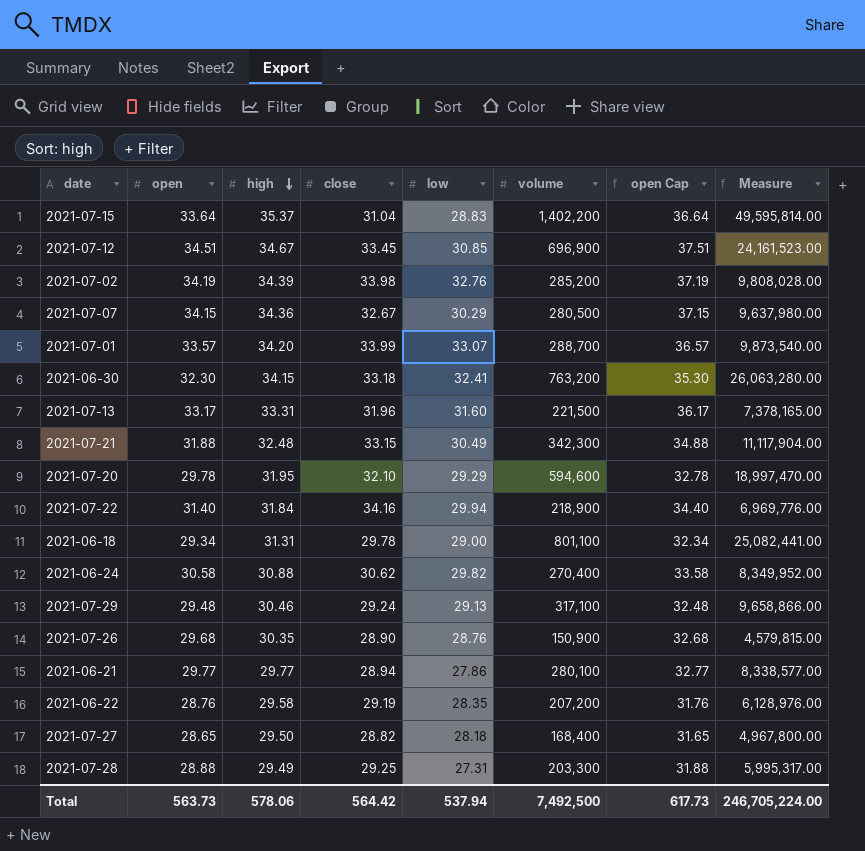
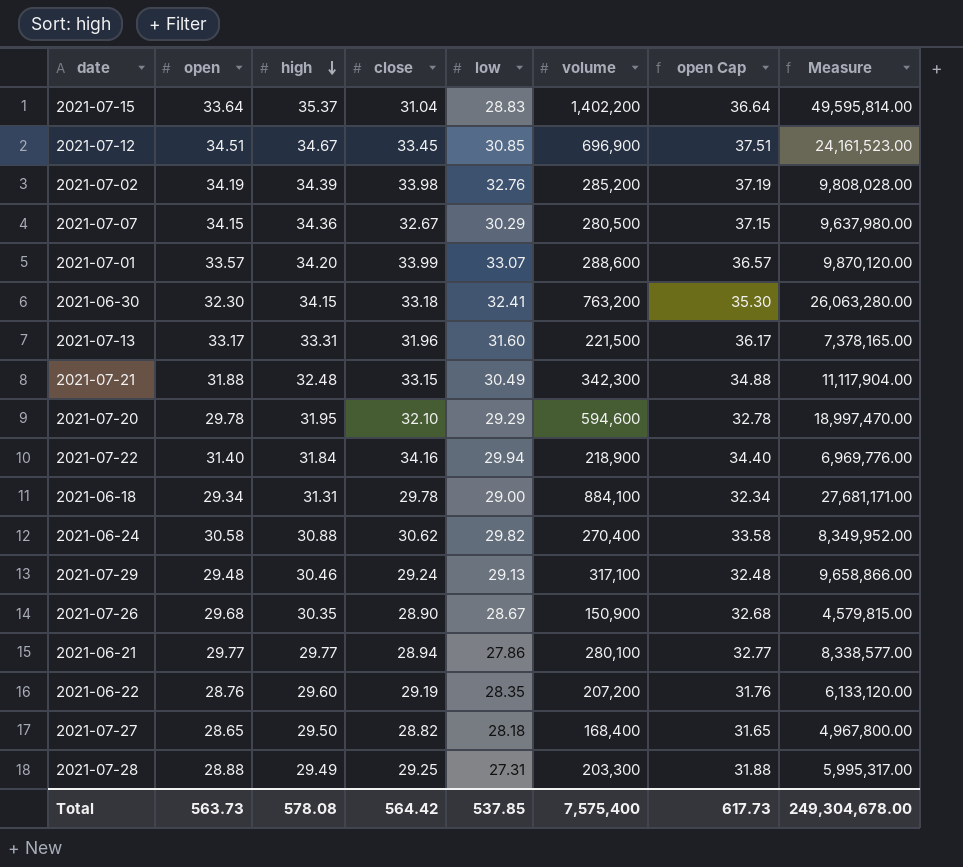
2021-07-01 | volume: 288,700 -> 288,600
2021-07-01 | Measure: 9,873,540.00 -> 9,870,120.00
2021-06-18 | volume: 801,100 -> 884,100
2021-06-18 | Measure: 25,082,441.00 -> 27,681,171.00
2021-07-26 | low: 28.76 -> 28.67
2021-06-22 | high: 29.58 -> 29.60
2021-06-22 | Measure: 6,128,976.00 -> 6,133,120.00
Total | high: 578.06 -> 578.08
Total | low: 537.94 -> 537.85
Total | volume: 7,492,500 -> 7,575,400
Total | Measure: 246,705,224.00 -> 249,304,678.00

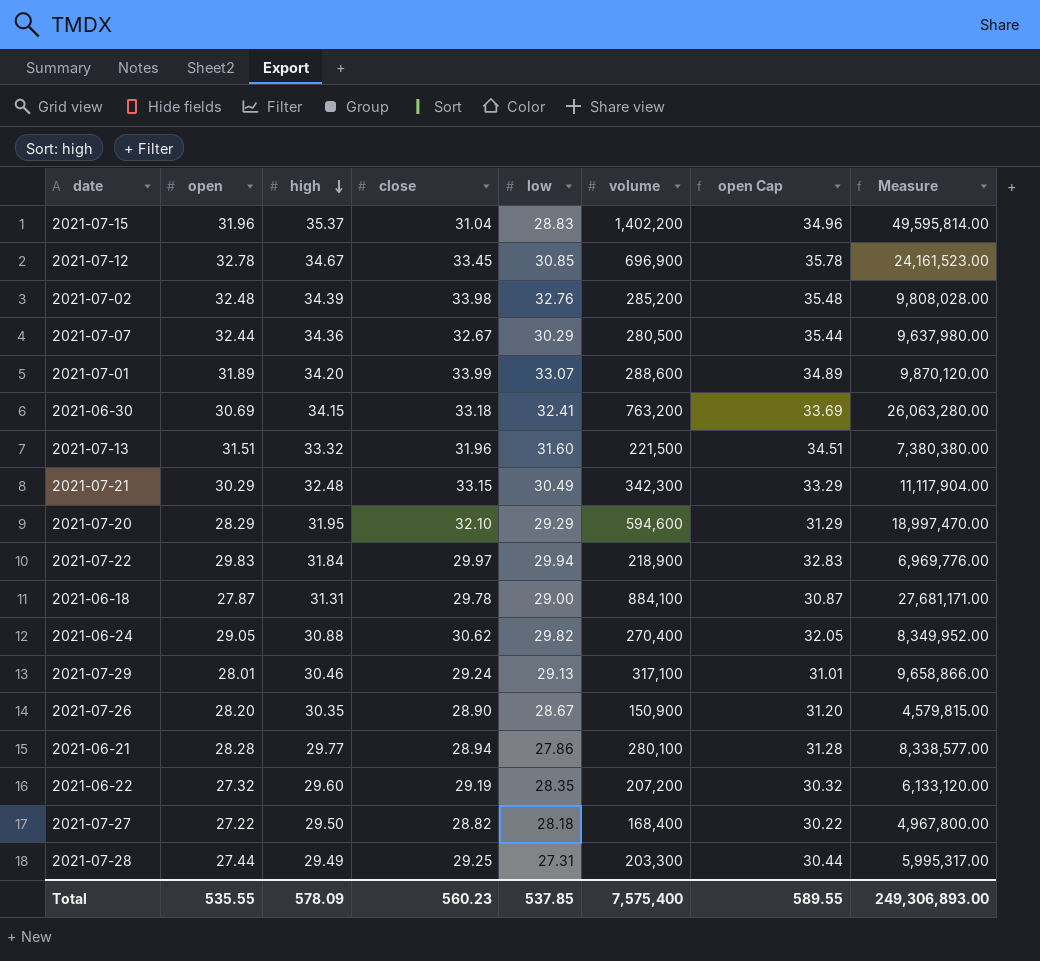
2021-07-15 | open: 33.64 -> 31.96
2021-07-15 | open Cap: 36.64 -> 34.96
2021-07-12 | open: 34.51 -> 32.78
2021-07-12 | open Cap: 37.51 -> 35.78
2021-07-02 | open: 34.19 -> 32.48
2021-07-02 | open Cap: 37.19 -> 35.48
2021-07-07 | open: 34.15 -> 32.44
2021-07-07 | open Cap: 37.15 -> 35.44
2021-07-01 | open: 33.57 -> 31.89
2021-07-01 | open Cap: 36.57 -> 34.89
2021-06-30 | open: 32.30 -> 30.69
2021-06-30 | open Cap: 35.30 -> 33.69
2021-07-13 | open: 33.17 -> 31.51
2021-07-13 | high: 33.31 -> 33.32
2021-07-13 | open Cap: 36.17 -> 34.51
2021-07-13 | Measure: 7,378,165.00 -> 7,380,380.00
2021-07-21 | open: 31.88 -> 30.29
2021-07-21 | open Cap: 34.88 -> 33.29
2021-07-20 | open: 29.78 -> 28.29
2021-07-20 | open Cap: 32.78 -> 31.29
2021-07-22 | open: 31.40 -> 29.83
2021-07-22 | close: 34.16 -> 29.97
2021-07-22 | open Cap: 34.40 -> 32.83
2021-06-18 | open: 29.34 -> 27.87
2021-06-18 | open Cap: 32.34 -> 30.87
2021-06-24 | open: 30.58 -> 29.05
2021-06-24 | open Cap: 33.58 -> 32.05
2021-07-29 | open: 29.48 -> 28.01
2021-07-29 | open Cap: 32.48 -> 31.01
2021-07-26 | open: 29.68 -> 28.20
2021-07-26 | open Cap: 32.68 -> 31.20
2021-06-21 | open: 29.77 -> 28.28
2021-06-21 | open Cap: 32.77 -> 31.28
2021-06-22 | open: 28.76 -> 27.32
2021-06-22 | open Cap: 31.76 -> 30.32
2021-07-27 | open: 28.65 -> 27.22
2021-07-27 | open Cap: 31.65 -> 30.22
2021-07-28 | open: 28.88 -> 27.44
2021-07-28 | open Cap: 31.88 -> 30.44
Total | open: 563.73 -> 535.55
Total | high: 578.08 -> 578.09
Total | close: 564.42 -> 560.23
Total | open Cap: 617.73 -> 589.55
Total | Measure: 249,304,678.00 -> 249,306,893.00

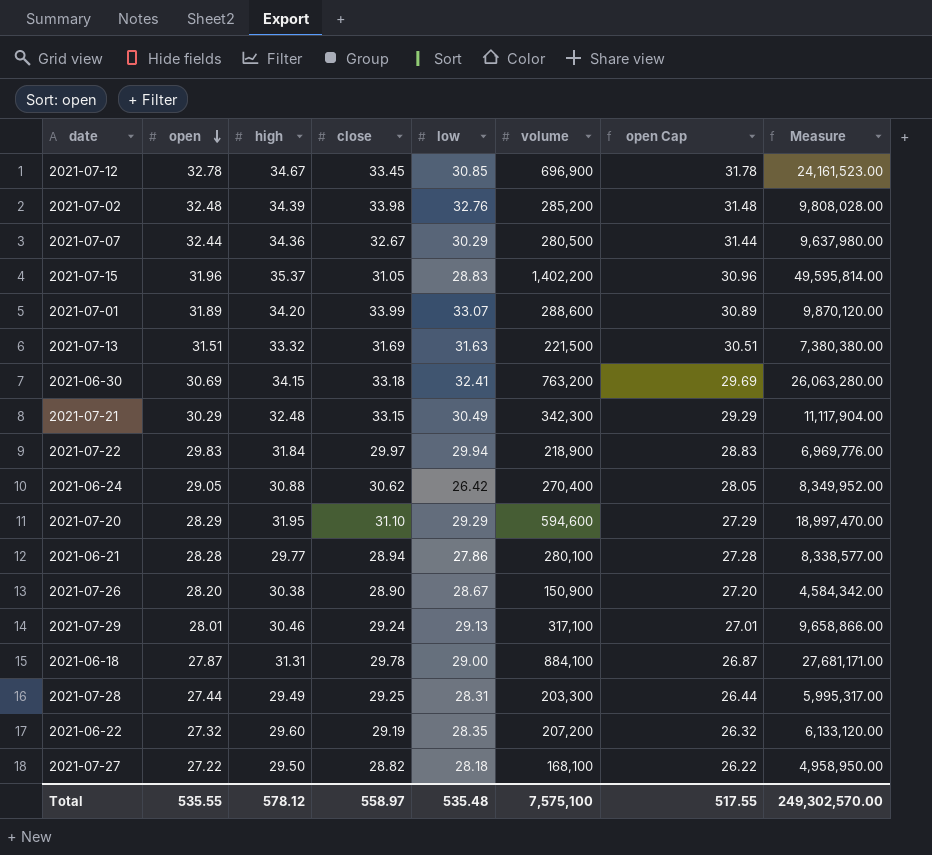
row order: high descending -> open descending
column open Cap | formula: [open] + 3 -> [open] - 1
2021-07-15 | close: 31.04 -> 31.05
2021-07-13 | close: 31.96 -> 31.69
2021-07-13 | low: 31.60 -> 31.63
2021-06-24 | low: 29.82 -> 26.42
2021-07-20 | close: 32.10 -> 31.10
2021-07-26 | high: 30.35 -> 30.38
2021-07-26 | Measure: 4,579,815.00 -> 4,584,342.00
2021-07-28 | low: 27.31 -> 28.31
2021-07-27 | volume: 168,400 -> 168,100
2021-07-27 | Measure: 4,967,800.00 -> 4,958,950.00
Total | high: 578.09 -> 578.12
Total | close: 560.23 -> 558.97
Total | low: 537.85 -> 535.48
Total | volume: 7,575,400 -> 7,575,100
Total | open Cap: 589.55 -> 517.55
Total | Measure: 249,306,893.00 -> 249,302,570.00

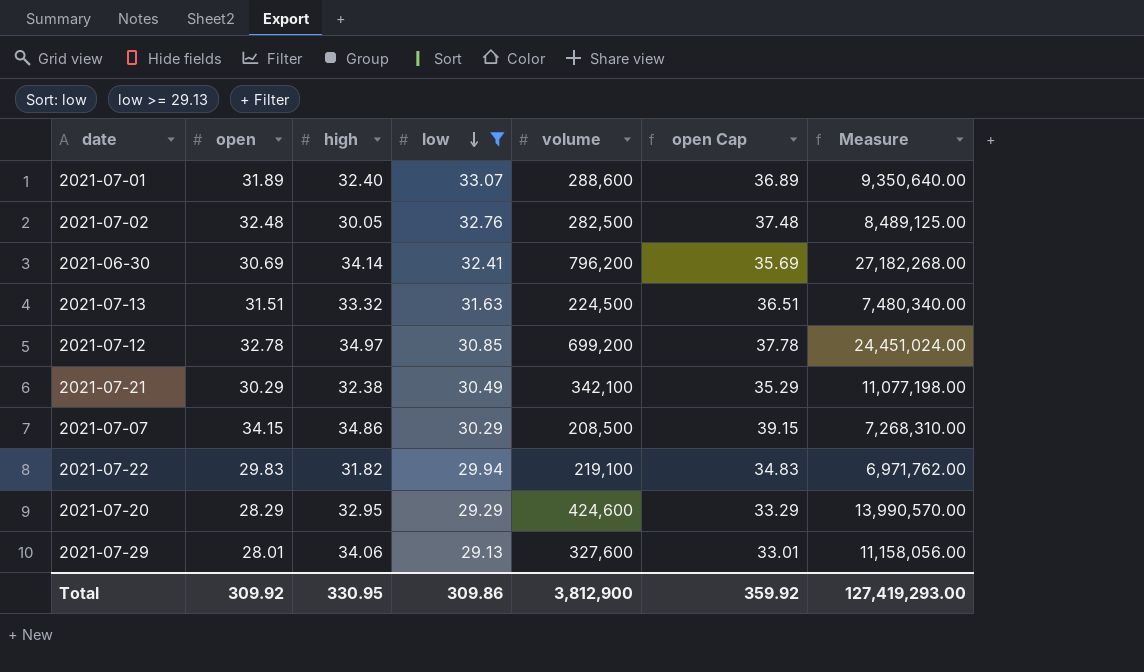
filter: none -> low >= 29.13
row order: open descending -> low descending
column close | position: 4 -> none
column open Cap | formula: [open] - 1 -> [open] + 5
2021-07-01 | high: 34.20 -> 32.40
2021-07-01 | Measure: 9,870,120.00 -> 9,350,640.00
2021-07-02 | high: 34.39 -> 30.05
2021-07-02 | volume: 285,200 -> 282,500
2021-07-02 | Measure: 9,808,028.00 -> 8,489,125.00
2021-06-30 | high: 34.15 -> 34.14
2021-06-30 | volume: 763,200 -> 796,200
2021-06-30 | Measure: 26,063,280.00 -> 27,182,268.00
2021-07-13 | volume: 221,500 -> 224,500
2021-07-13 | Measure: 7,380,380.00 -> 7,480,340.00
2021-07-12 | high: 34.67 -> 34.97
2021-07-12 | volume: 696,900 -> 699,200
2021-07-12 | Measure: 24,161,523.00 -> 24,451,024.00
2021-07-21 | high: 32.48 -> 32.38
2021-07-21 | volume: 342,300 -> 342,100
2021-07-21 | Measure: 11,117,904.00 -> 11,077,198.00
2021-07-07 | open: 32.44 -> 34.15
2021-07-07 | high: 34.36 -> 34.86
2021-07-07 | volume: 280,500 -> 208,500
2021-07-07 | Measure: 9,637,980.00 -> 7,268,310.00
2021-07-22 | high: 31.84 -> 31.82
2021-07-22 | volume: 218,900 -> 219,100
2021-07-22 | Measure: 6,969,776.00 -> 6,971,762.00
2021-07-20 | high: 31.95 -> 32.95
2021-07-20 | volume: 594,600 -> 424,600
2021-07-20 | Measure: 18,997,470.00 -> 13,990,570.00
2021-07-29 | high: 30.46 -> 34.06
2021-07-29 | volume: 317,100 -> 327,600
2021-07-29 | Measure: 9,658,866.00 -> 11,158,056.00
Total | open: 535.55 -> 309.92
Total | high: 578.12 -> 330.95
Total | low: 535.48 -> 309.86
Total | volume: 7,575,100 -> 3,812,900
Total | open Cap: 517.55 -> 359.92
Total | Measure: 249,302,570.00 -> 127,419,293.00

